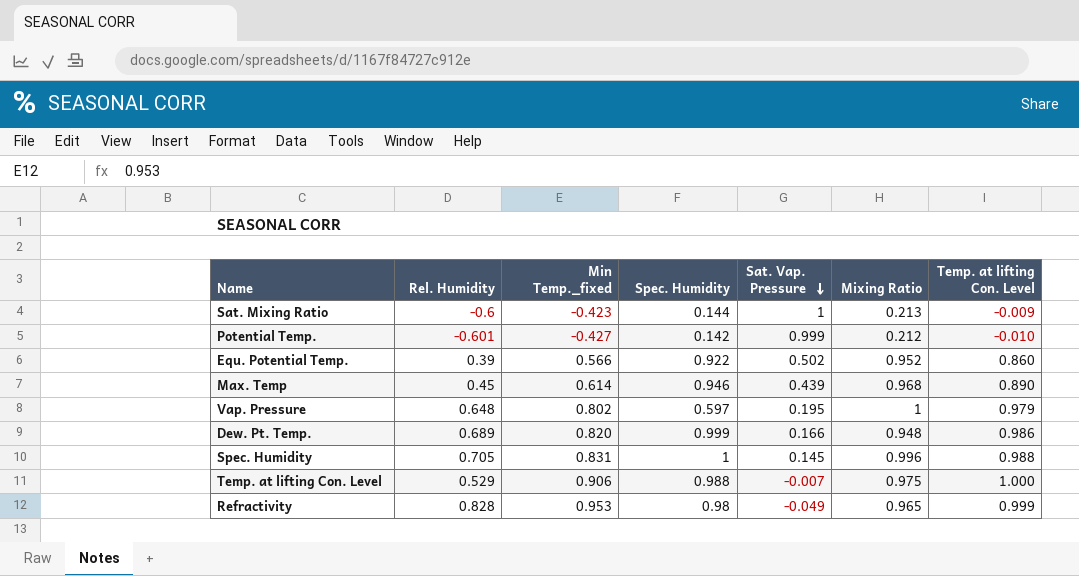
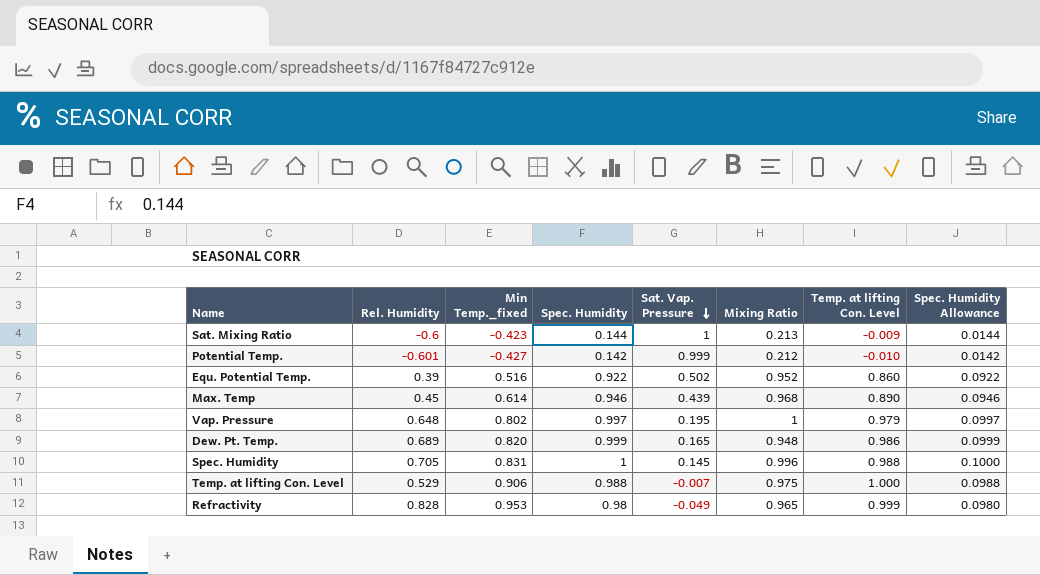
column Spec. Humidity Allowance | formula: none -> [Spec. Humidity] * 0.1
Equ. Potential Temp. | Min Temp._fixed: 0.566 -> 0.516
Vap. Pressure | Spec. Humidity: 0.597 -> 0.997
Dew. Pt. Temp. | Sat. Vap. Pressure: 0.166 -> 0.165

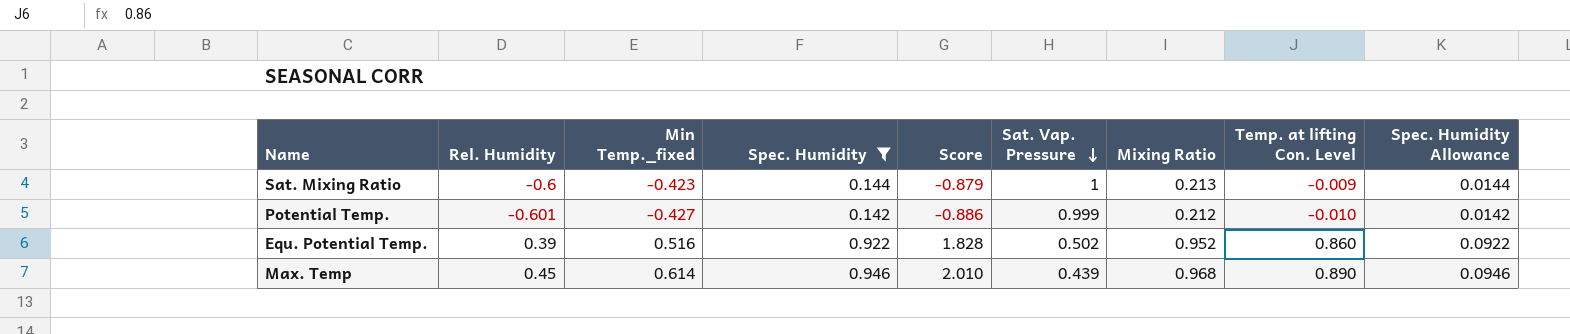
filter: none -> Spec. Humidity <= 0.946
column Score | formula: none -> [Rel. Humidity] + [Min Temp._fixed] + [Spec. Humidity]

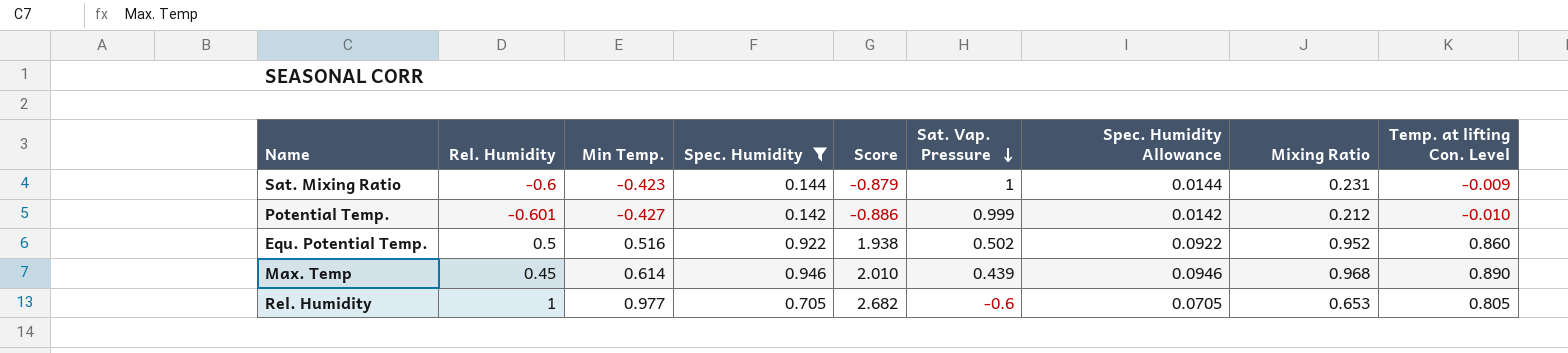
column name: Min Temp._fixed -> Min Temp.
column Spec. Humidity Allowance | position: 9 -> 7
Sat. Mixing Ratio | Mixing Ratio: 0.213 -> 0.231
Equ. Potential Temp. | Rel. Humidity: 0.39 -> 0.5
Equ. Potential Temp. | Score: 1.828 -> 1.938
row Rel. Humidity: none -> 1 | 0.977 | 0.705 | 2.682 | -0.6 | 0.0705 | 0.653 | 0.805

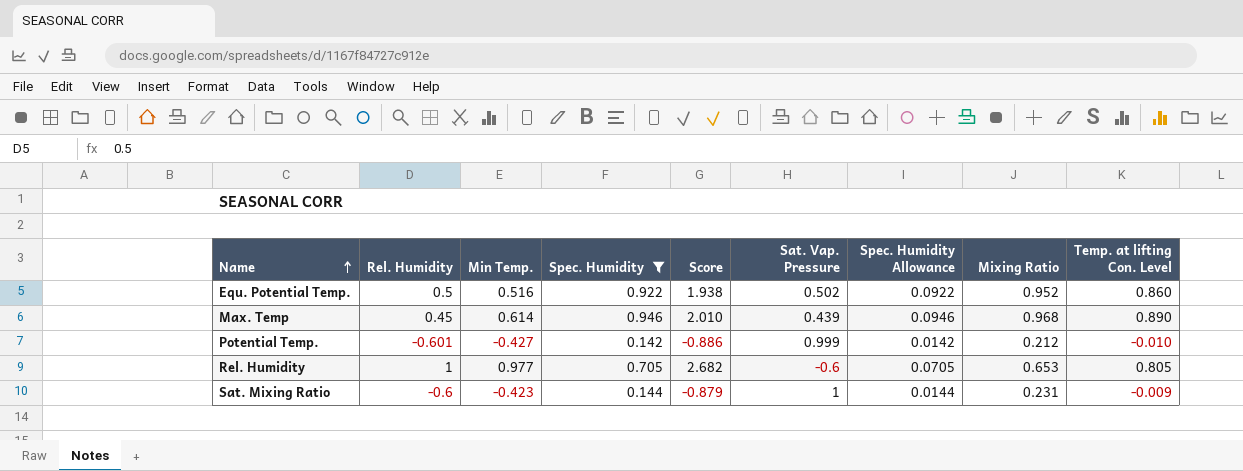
row order: Sat. Vap. Pressure descending -> Name ascending

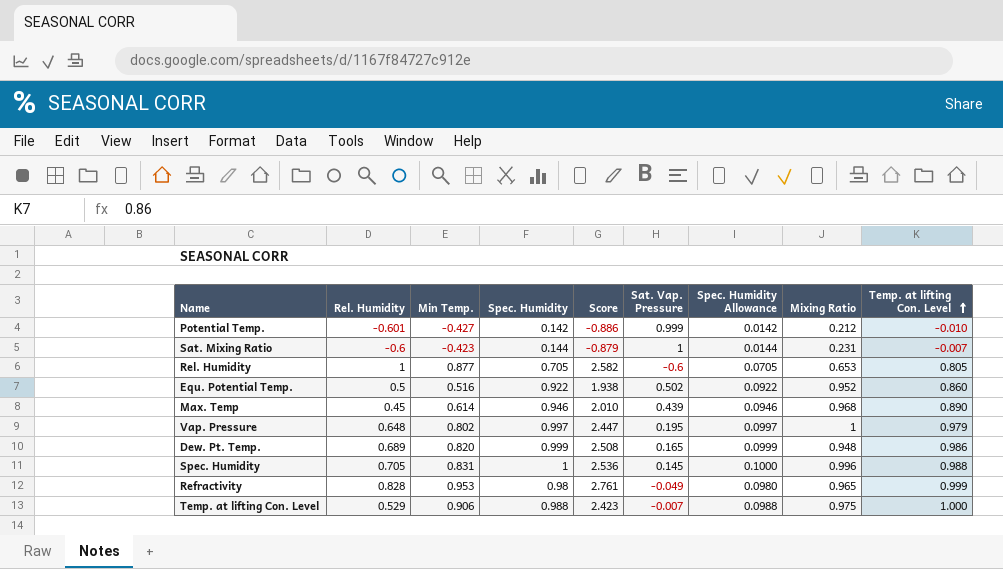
filter: Spec. Humidity <= 0.946 -> none
row order: Name ascending -> Temp. at lifting Con. Level ascending
Sat. Mixing Ratio | Temp. at lifting Con. Level: -0.009 -> -0.007
Rel. Humidity | Min Temp.: 0.977 -> 0.877
Rel. Humidity | Score: 2.682 -> 2.582

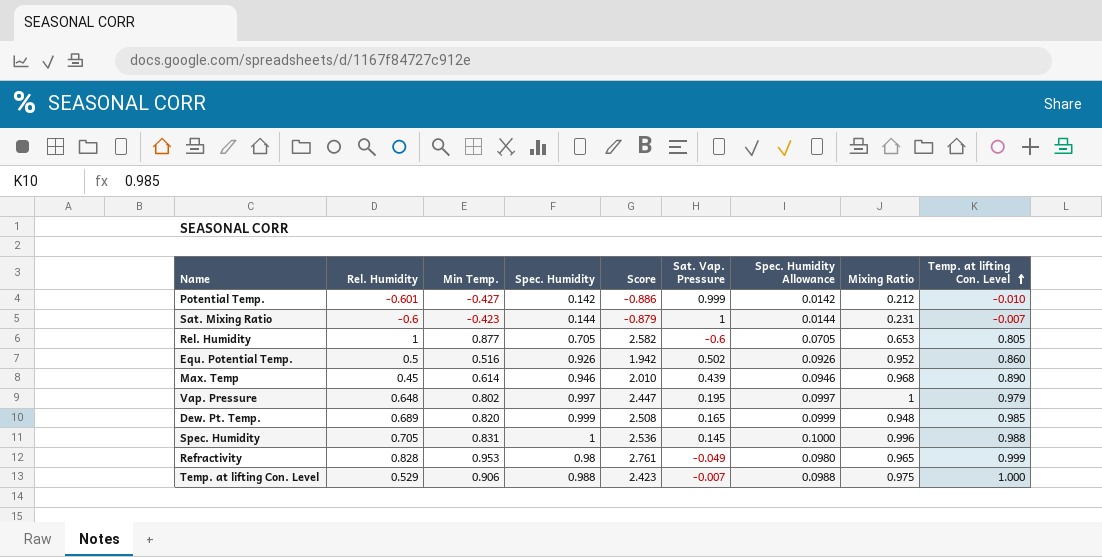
Equ. Potential Temp. | Spec. Humidity: 0.922 -> 0.926
Equ. Potential Temp. | Score: 1.938 -> 1.942
Equ. Potential Temp. | Spec. Humidity Allowance: 0.0922 -> 0.0926
Dew. Pt. Temp. | Temp. at lifting Con. Level: 0.986 -> 0.985

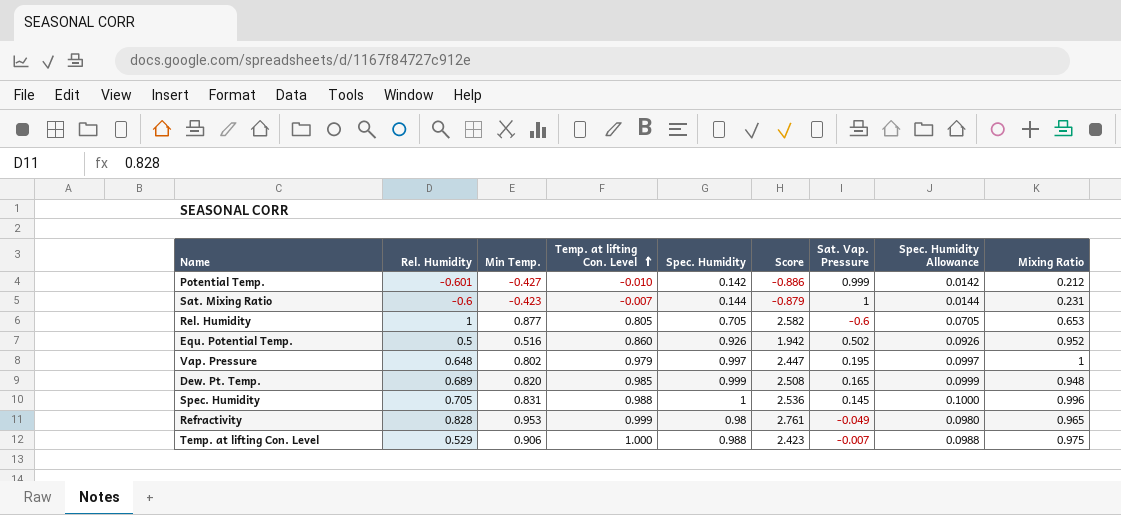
column Temp. at lifting Con. Level | position: 9 -> 4
row Max. Temp: 0.45 | 0.614 | 0.946 | 2.010 | 0.439 | 0.0946 | 0.968 | 0.890 -> none

